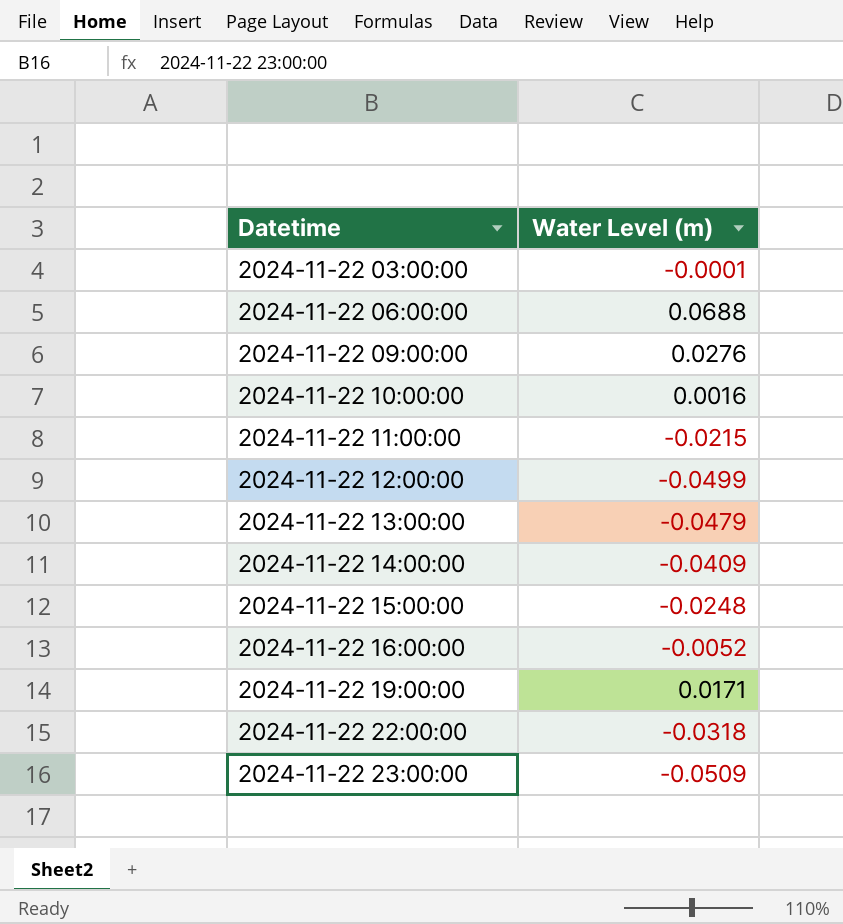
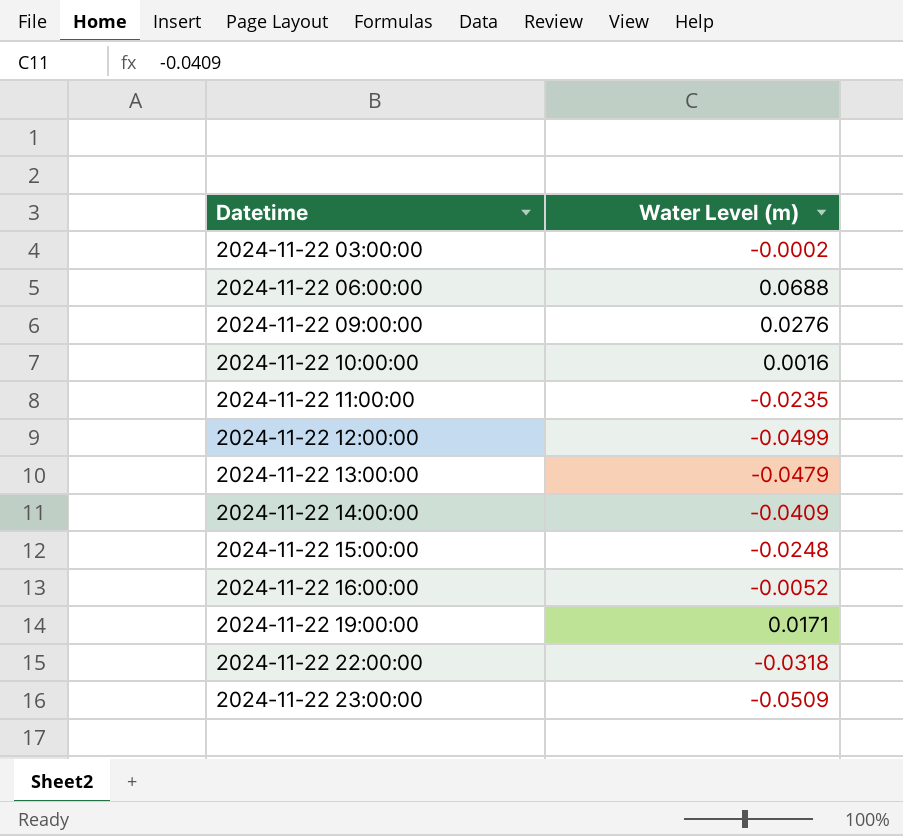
2024-11-22 03:00:00 | Water Level (m): -0.0001 -> -0.0002
2024-11-22 11:00:00 | Water Level (m): -0.0215 -> -0.0235

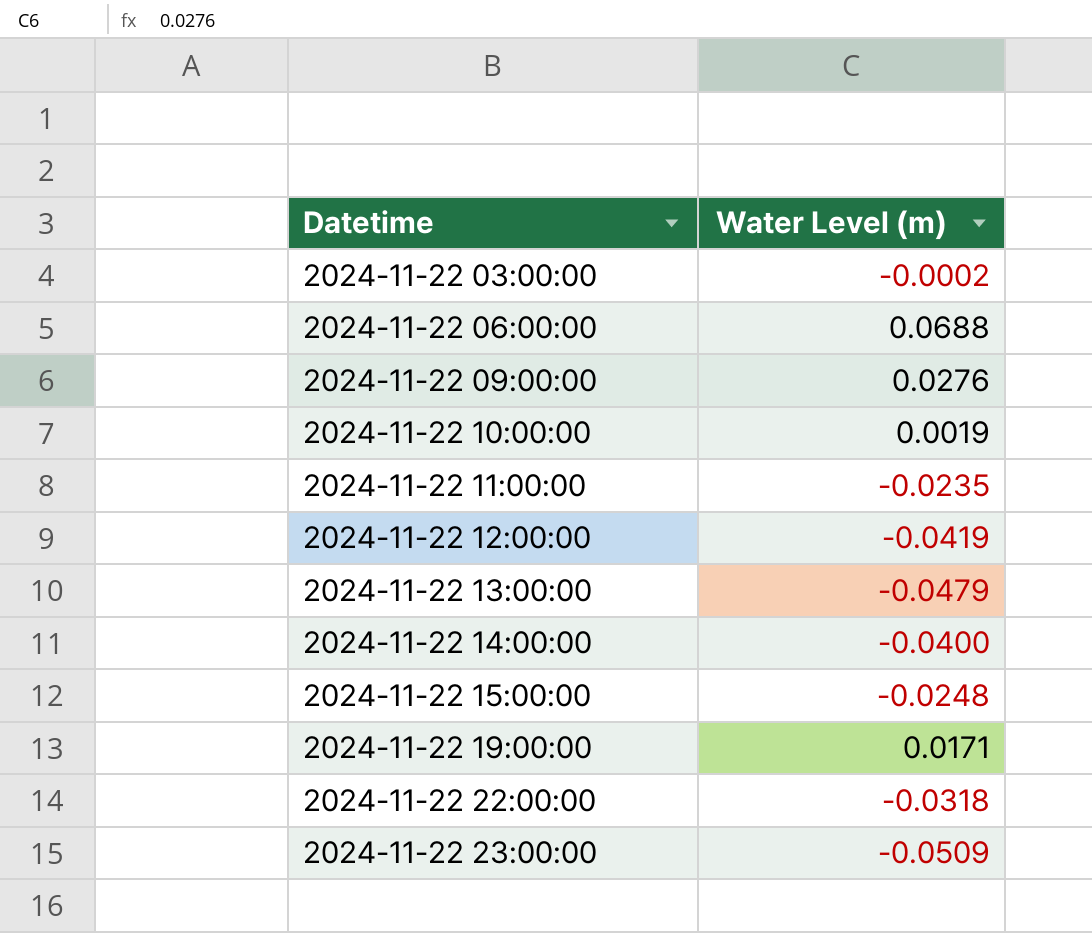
row 2024-11-22 16:00:00: -0.0052 -> none
2024-11-22 10:00:00 | Water Level (m): 0.0016 -> 0.0019
2024-11-22 12:00:00 | Water Level (m): -0.0499 -> -0.0419
2024-11-22 14:00:00 | Water Level (m): -0.0409 -> -0.0400

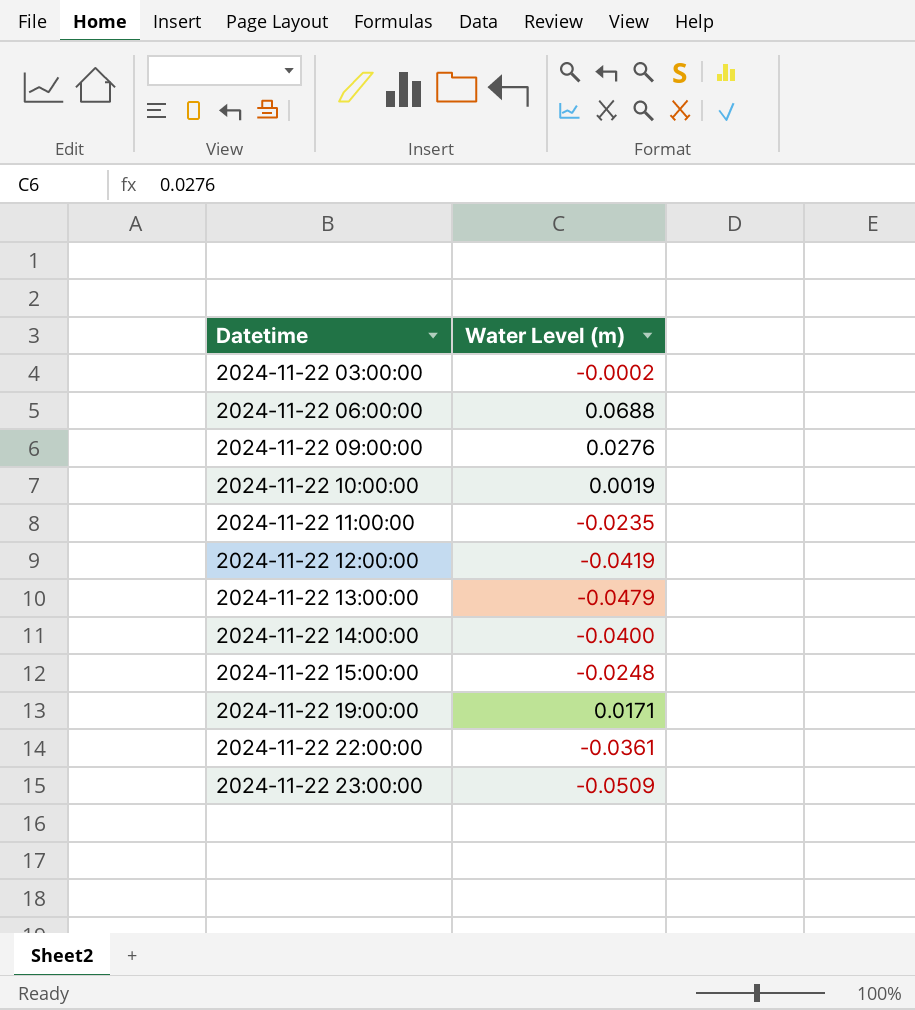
2024-11-22 22:00:00 | Water Level (m): -0.0318 -> -0.0361

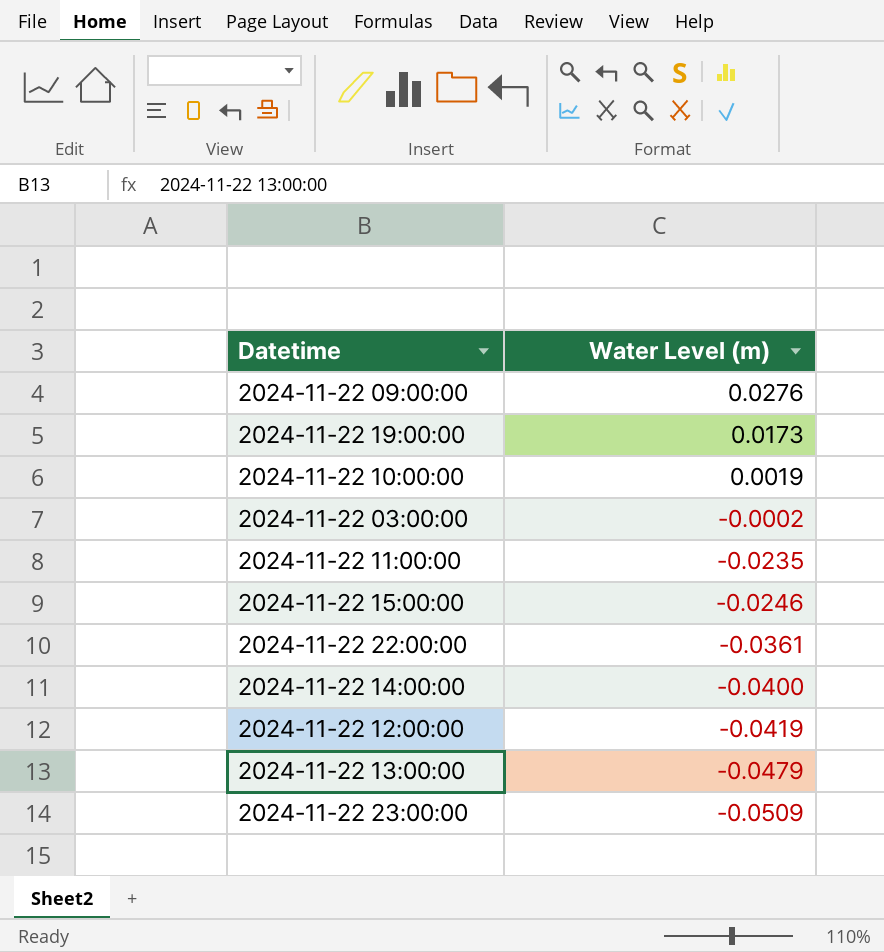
row order: Datetime ascending -> Water Level (m) descending
row 2024-11-22 06:00:00: 0.0688 -> none
2024-11-22 19:00:00 | Water Level (m): 0.0171 -> 0.0173
2024-11-22 15:00:00 | Water Level (m): -0.0248 -> -0.0246

